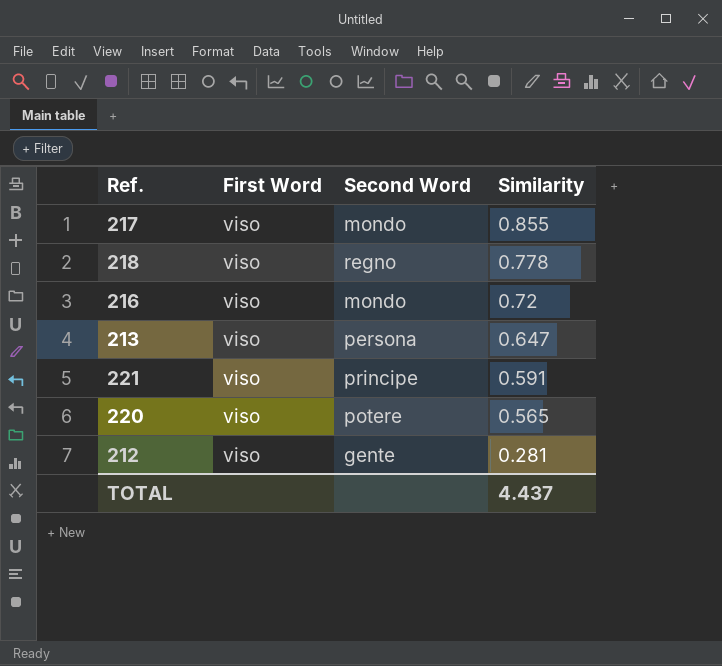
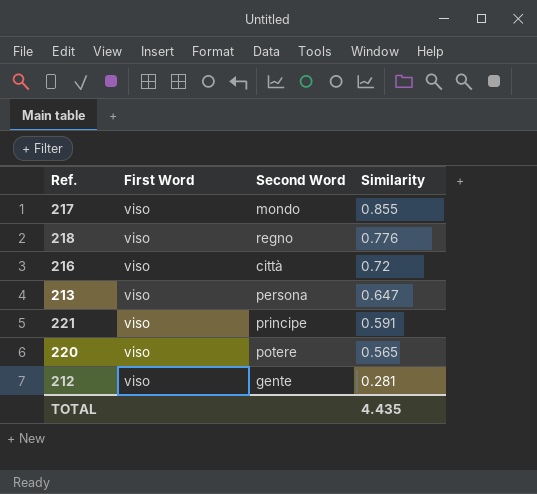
218 | Similarity: 0.778 -> 0.776
216 | Second Word: mondo -> città
TOTAL | Similarity: 4.437 -> 4.435

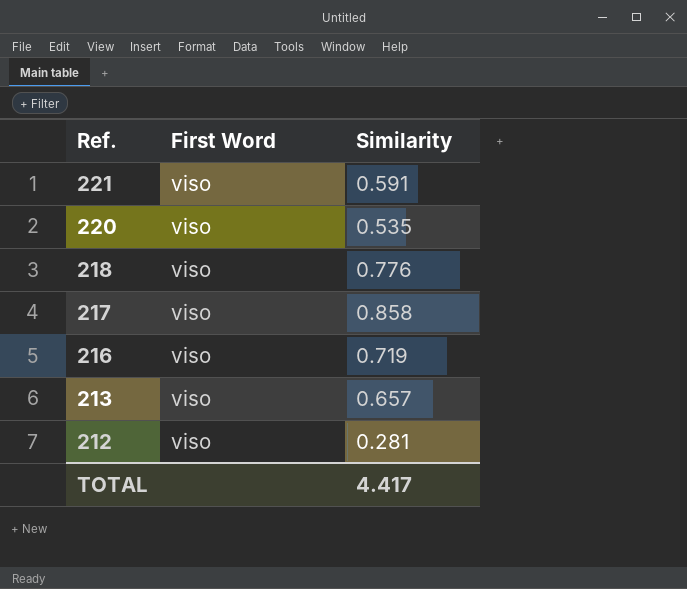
row order: Similarity descending -> Ref. descending
column Second Word | position: 3 -> none
220 | Similarity: 0.565 -> 0.535
217 | Similarity: 0.855 -> 0.858
216 | Similarity: 0.72 -> 0.719
213 | Similarity: 0.647 -> 0.657
TOTAL | Similarity: 4.435 -> 4.417

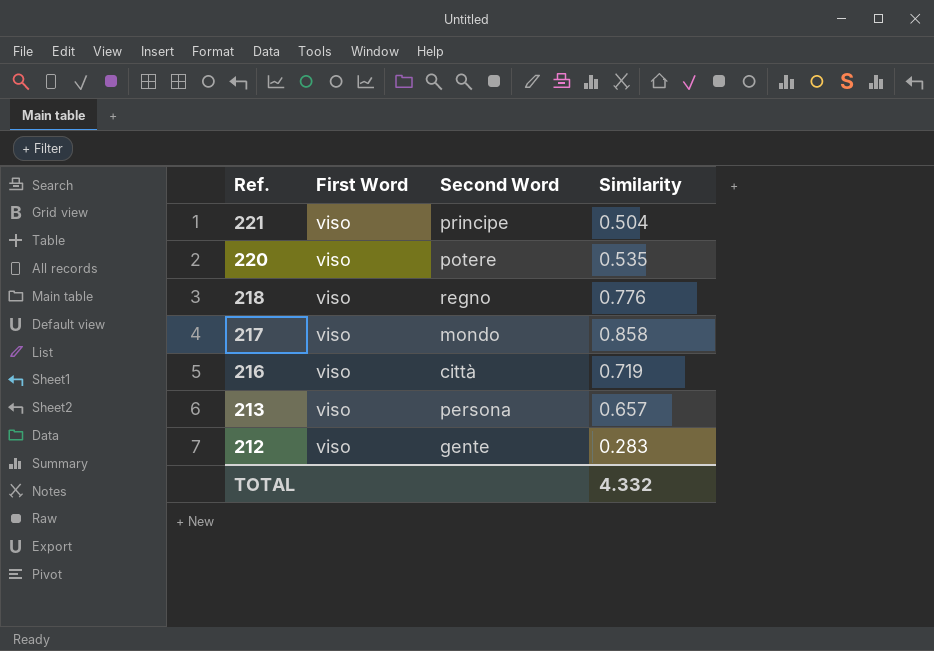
column Second Word | position: none -> 3
221 | Similarity: 0.591 -> 0.504
212 | Similarity: 0.281 -> 0.283
TOTAL | Similarity: 4.417 -> 4.332

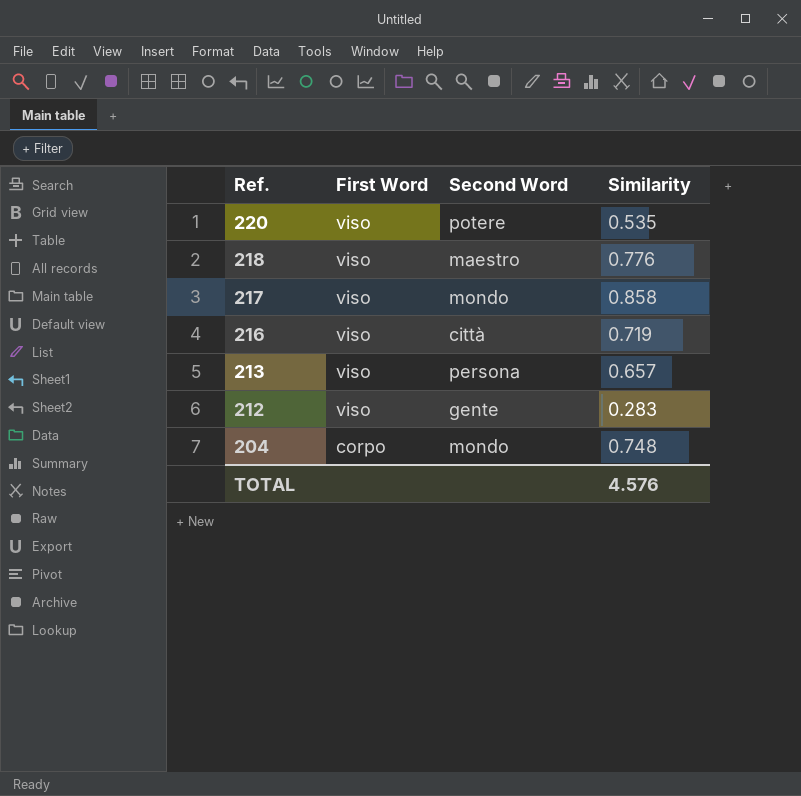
row 221: viso | principe | 0.504 -> none
218 | Second Word: regno -> maestro
row 204: none -> corpo | mondo | 0.748
TOTAL | Similarity: 4.332 -> 4.576

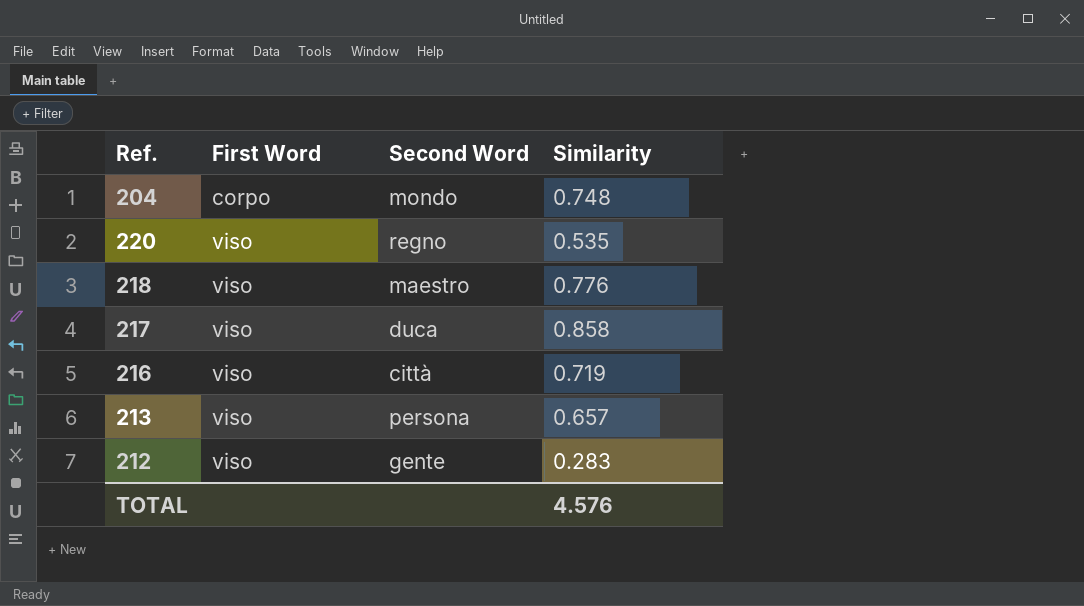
row order: Ref. descending -> First Word ascending
220 | Second Word: potere -> regno
217 | Second Word: mondo -> duca

